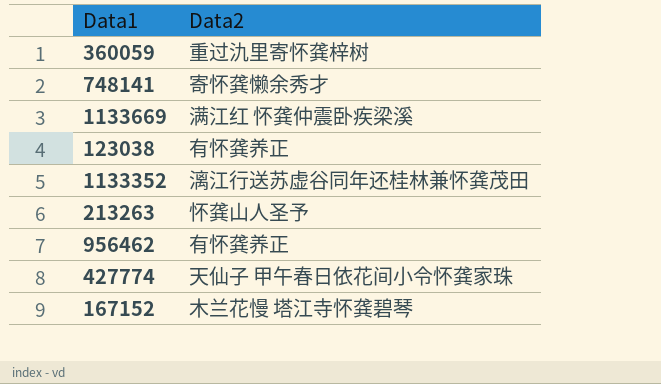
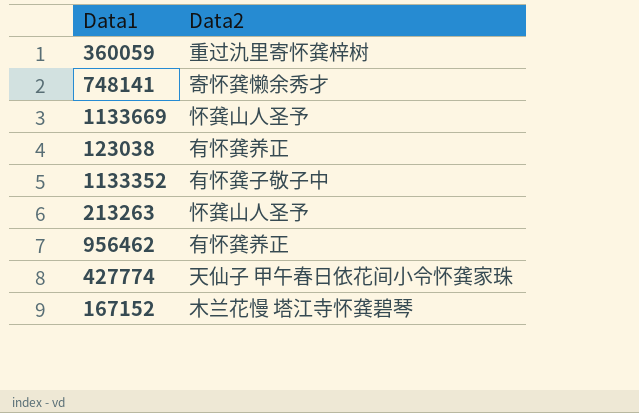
1133669 | Data2: 满江红 怀龚仲震卧疾梁溪 -> 怀龚山人圣予
1133352 | Data2: 漓江行送苏虚谷同年还桂林兼怀龚茂田 -> 有怀龚子敬子中

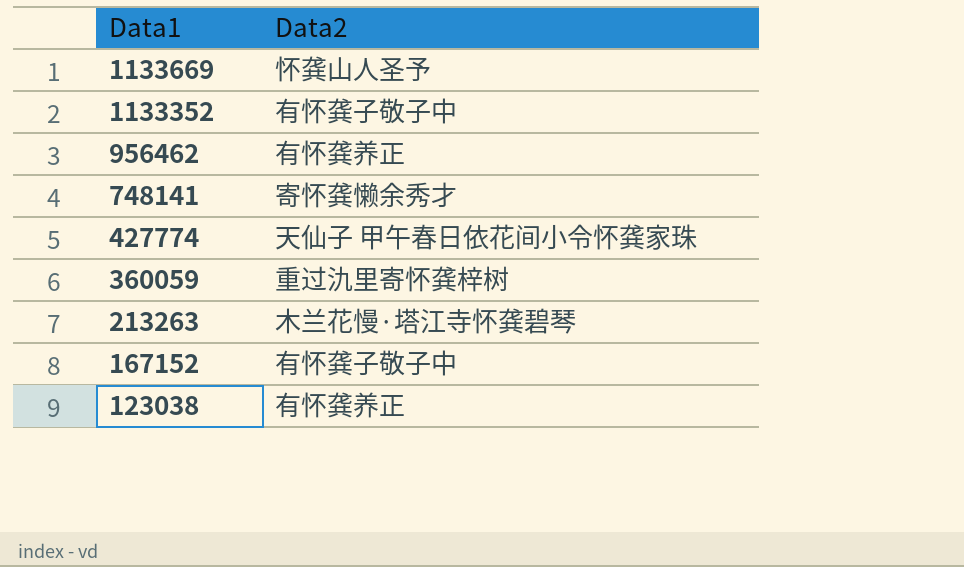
row order: none -> Data1 descending
213263 | Data2: 怀龚山人圣予 -> 木兰花慢·塔江寺怀龚碧琴
167152 | Data2: 木兰花慢 塔江寺怀龚碧琴 -> 有怀龚子敬子中

